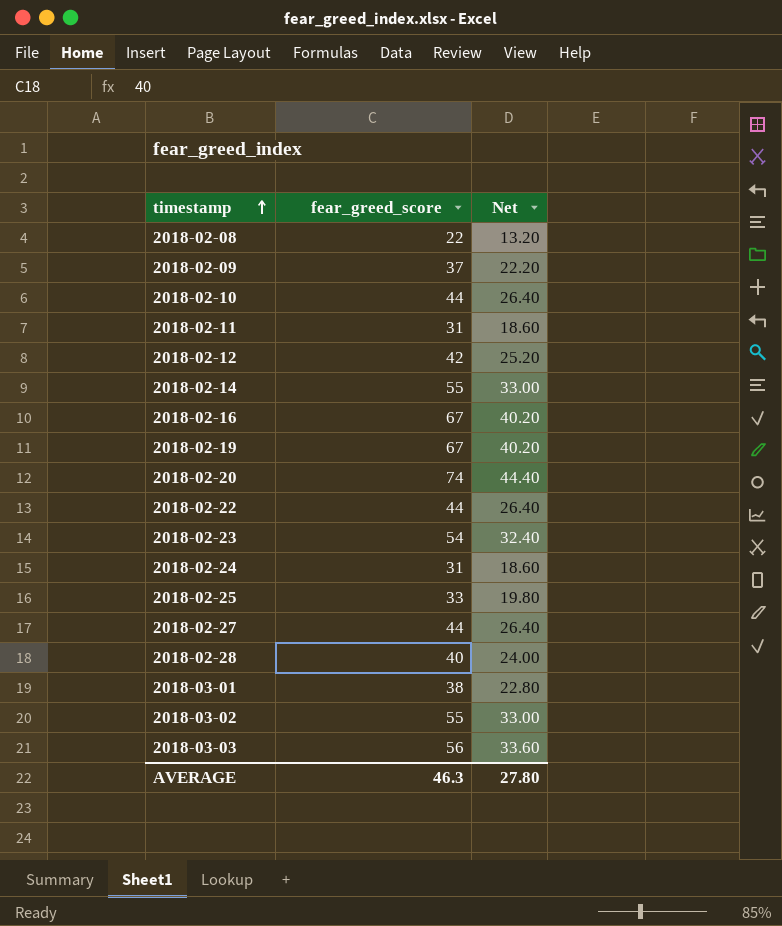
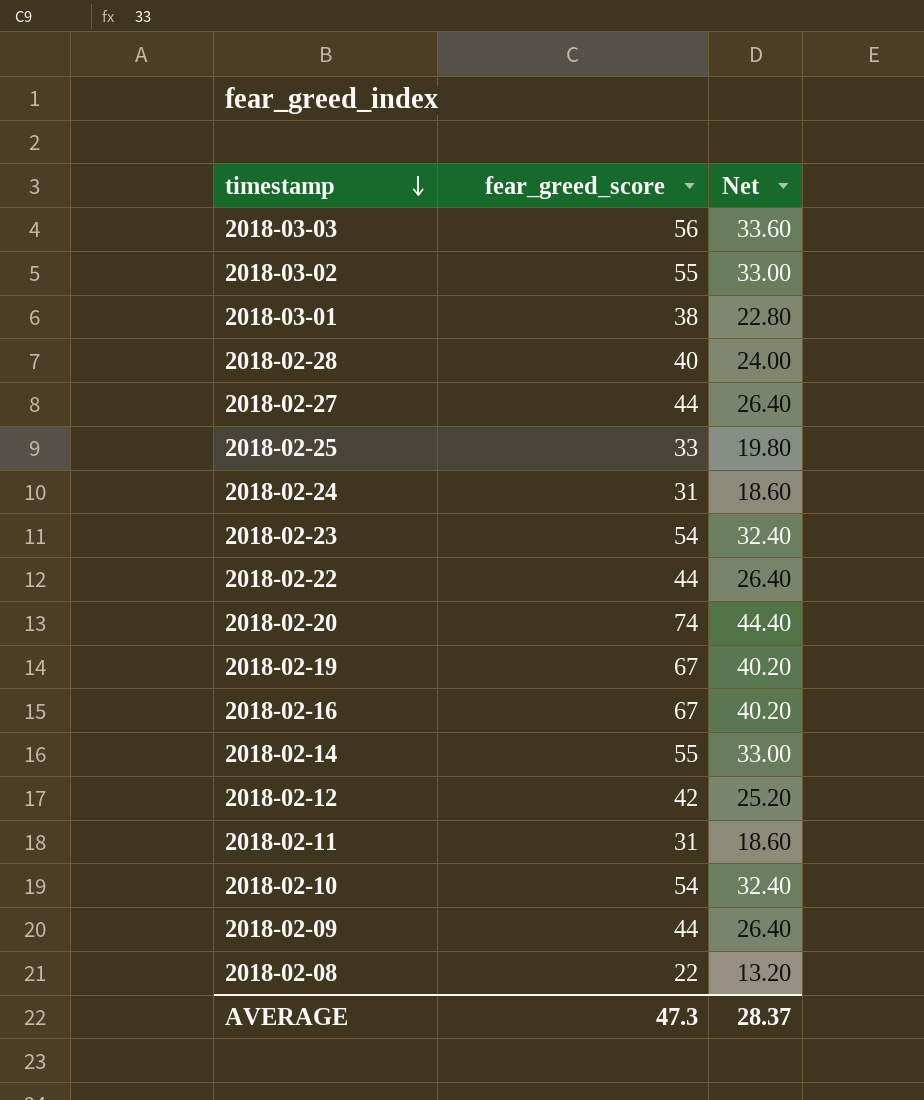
row order: timestamp ascending -> timestamp descending
2018-02-10 | fear_greed_score: 44 -> 54
2018-02-10 | Net: 26.40 -> 32.40
2018-02-09 | fear_greed_score: 37 -> 44
2018-02-09 | Net: 22.20 -> 26.40
AVERAGE | fear_greed_score: 46.3 -> 47.3
AVERAGE | Net: 27.80 -> 28.37

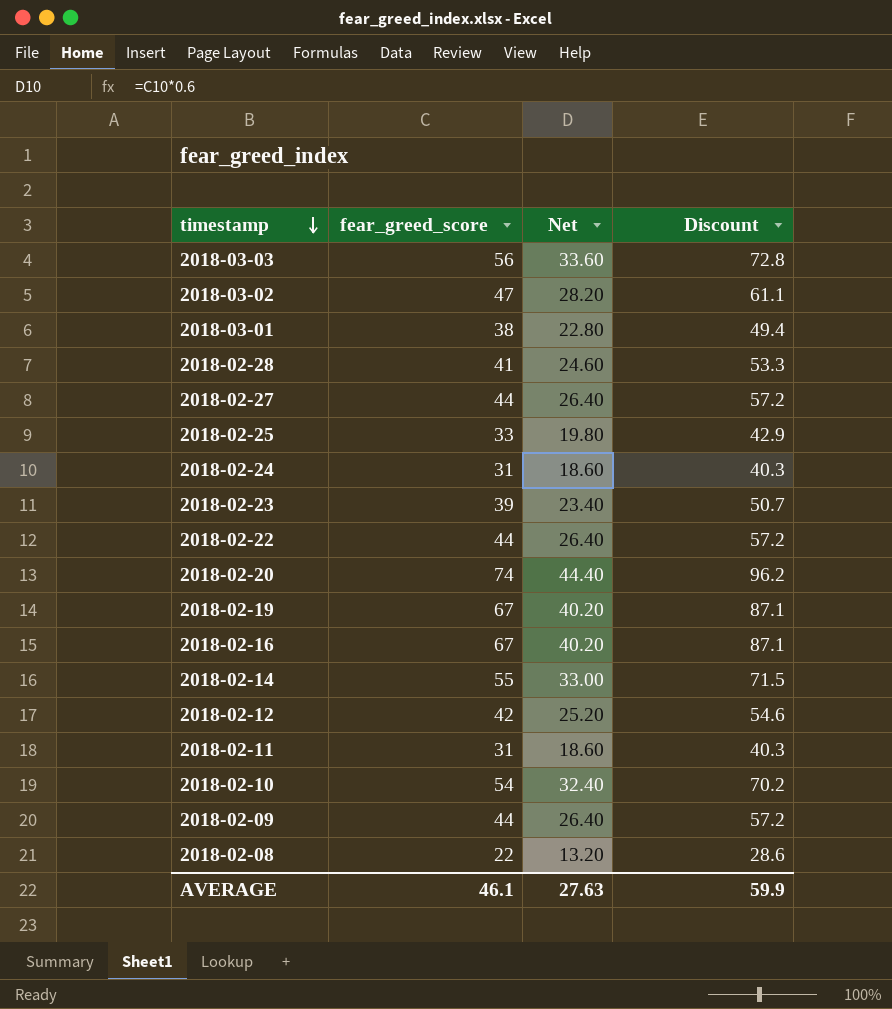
column Discount | formula: none -> [fear_greed_score] * 1.3
2018-03-02 | fear_greed_score: 55 -> 47
2018-03-02 | Net: 33.00 -> 28.20
2018-02-28 | fear_greed_score: 40 -> 41
2018-02-28 | Net: 24.00 -> 24.60
2018-02-23 | fear_greed_score: 54 -> 39
2018-02-23 | Net: 32.40 -> 23.40
AVERAGE | fear_greed_score: 47.3 -> 46.1
AVERAGE | Net: 28.37 -> 27.63

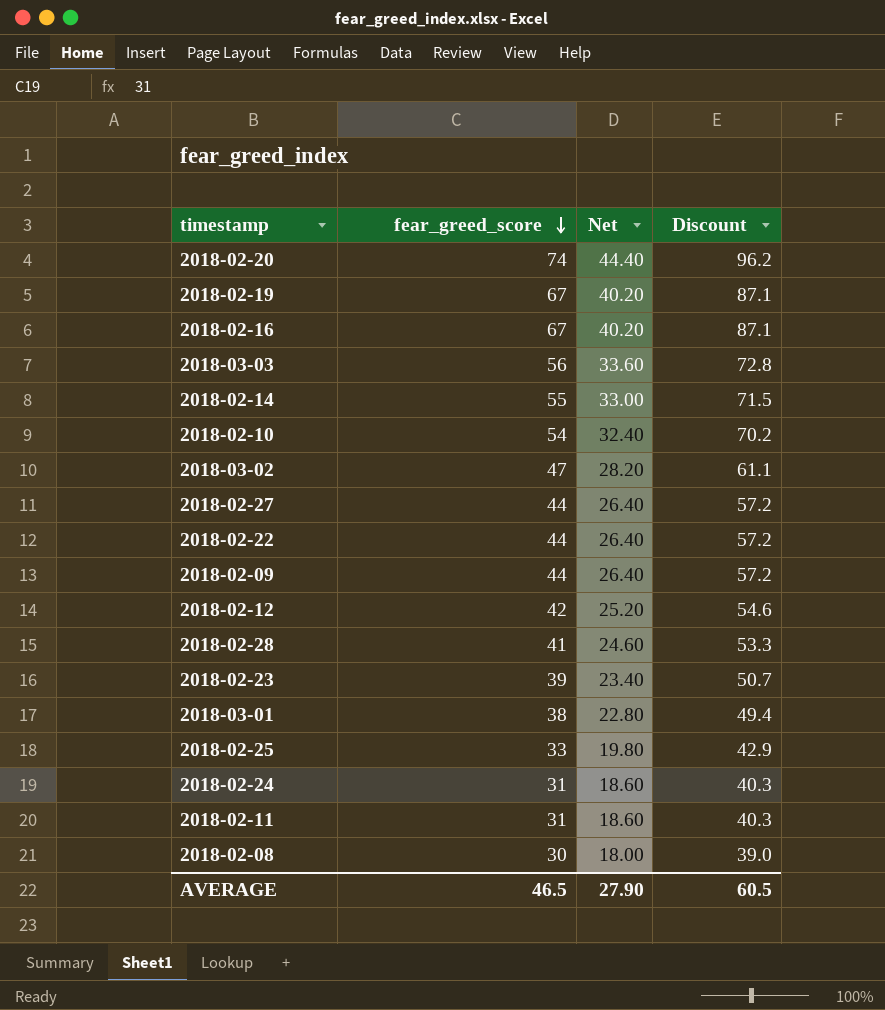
row order: timestamp descending -> fear_greed_score descending
2018-02-08 | fear_greed_score: 22 -> 30
2018-02-08 | Net: 13.20 -> 18.00
2018-02-08 | Discount: 28.6 -> 39.0
AVERAGE | fear_greed_score: 46.1 -> 46.5
AVERAGE | Net: 27.63 -> 27.90
AVERAGE | Discount: 59.9 -> 60.5

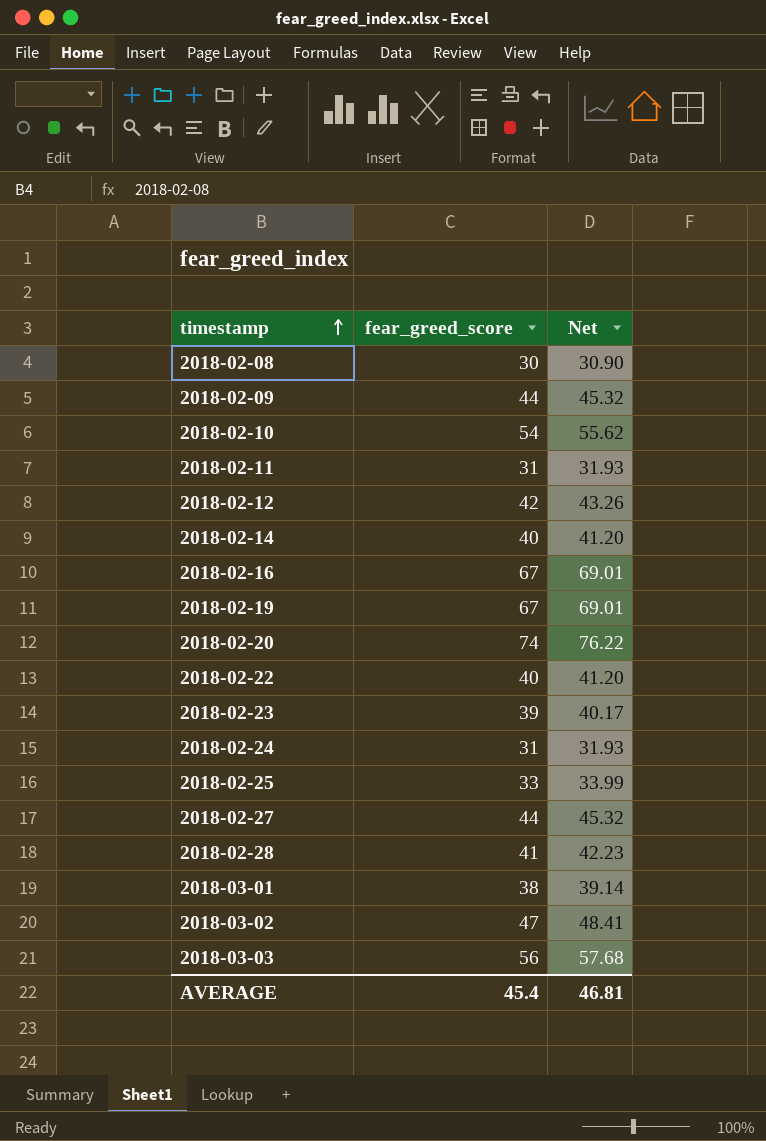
row order: fear_greed_score descending -> timestamp ascending
column Discount | formula: [fear_greed_score] * 1.3 -> none
column Net | formula: [fear_greed_score] * 0.6 -> [fear_greed_score] * 1.03
2018-02-14 | fear_greed_score: 55 -> 40
2018-02-22 | fear_greed_score: 44 -> 40
AVERAGE | fear_greed_score: 46.5 -> 45.4
AVERAGE | Net: 27.90 -> 46.81

